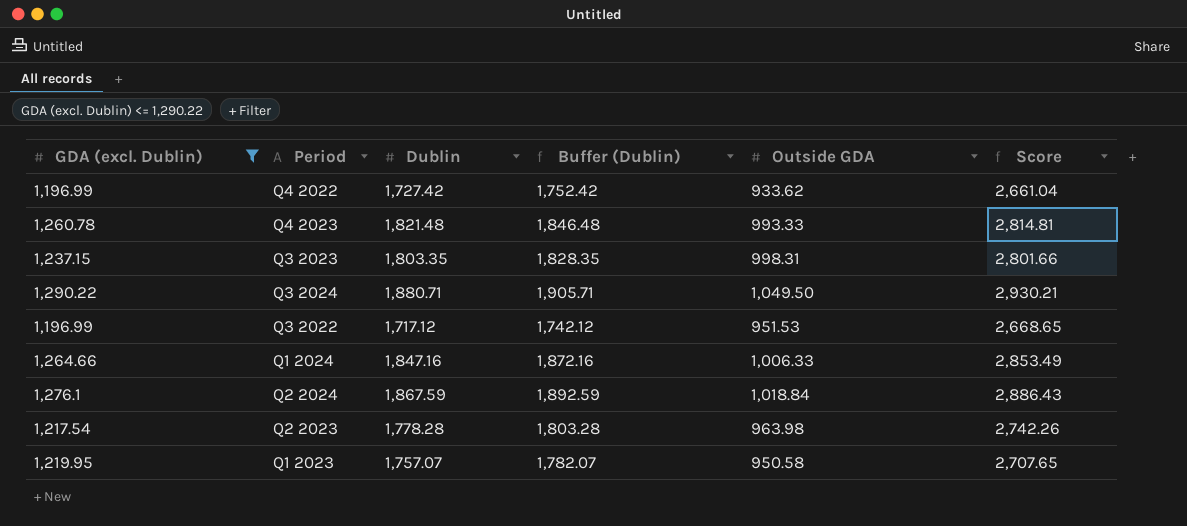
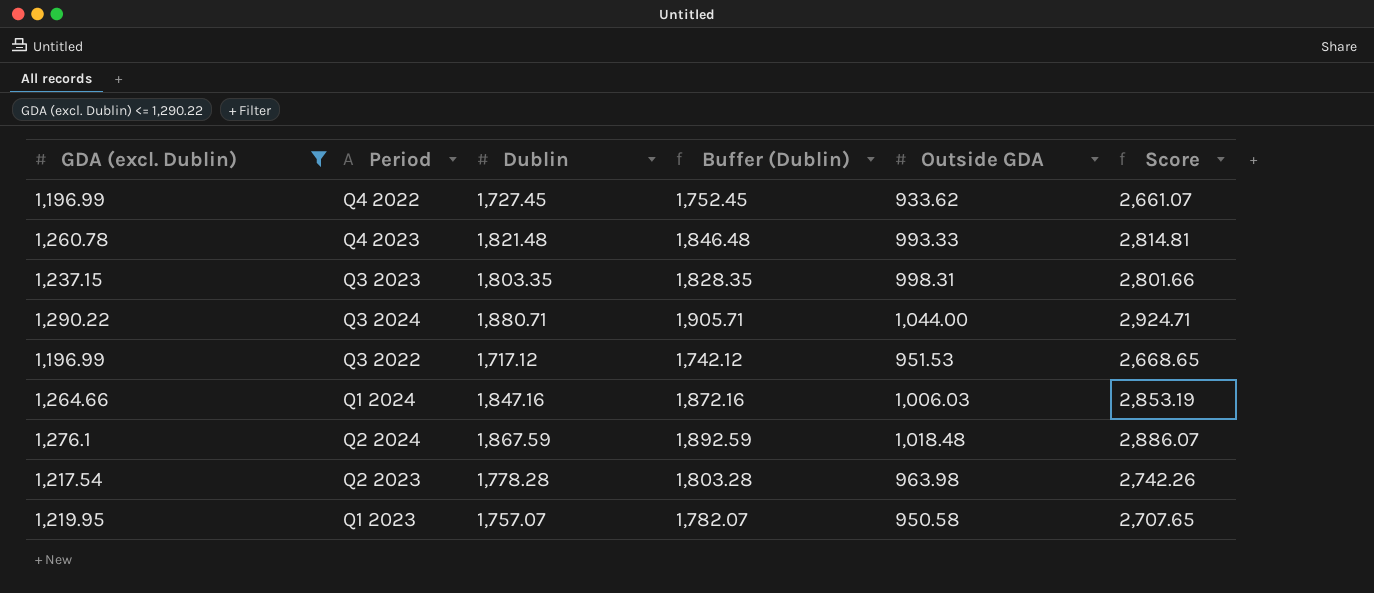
Q4 2022 | Dublin: 1,727.42 -> 1,727.45
Q4 2022 | Buffer (Dublin): 1,752.42 -> 1,752.45
Q4 2022 | Score: 2,661.04 -> 2,661.07
Q3 2024 | Outside GDA: 1,049.50 -> 1,044.00
Q3 2024 | Score: 2,930.21 -> 2,924.71
Q1 2024 | Outside GDA: 1,006.33 -> 1,006.03
Q1 2024 | Score: 2,853.49 -> 2,853.19
Q2 2024 | Outside GDA: 1,018.84 -> 1,018.48
Q2 2024 | Score: 2,886.43 -> 2,886.07

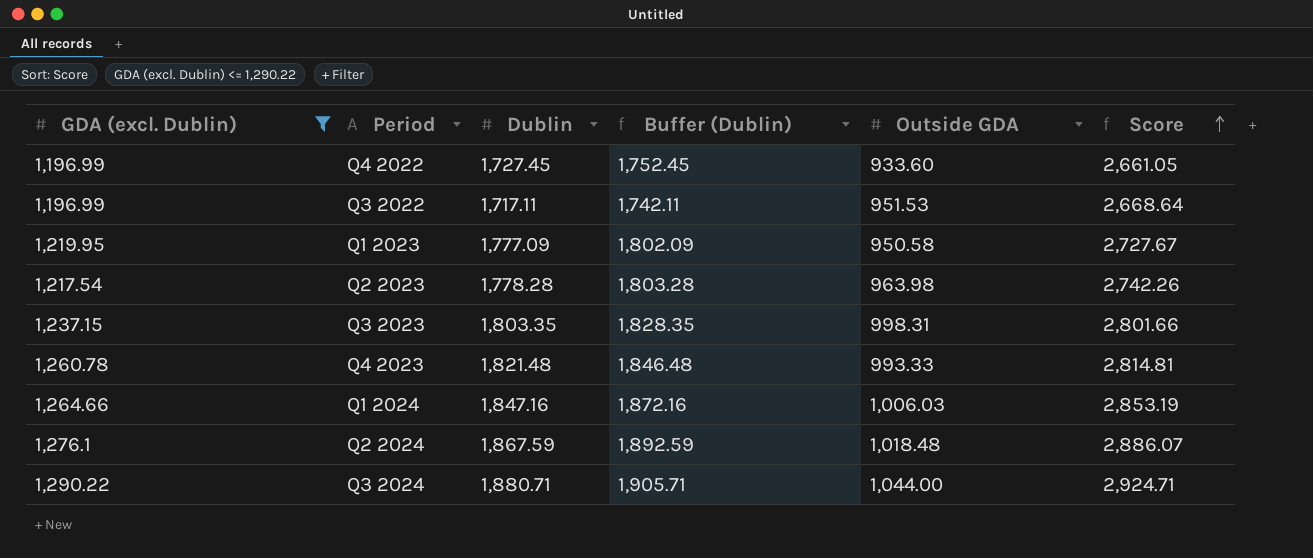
row order: none -> Score ascending
Q4 2022 | Outside GDA: 933.62 -> 933.60
Q4 2022 | Score: 2,661.07 -> 2,661.05
Q3 2022 | Dublin: 1,717.12 -> 1,717.11
Q3 2022 | Buffer (Dublin): 1,742.12 -> 1,742.11
Q3 2022 | Score: 2,668.65 -> 2,668.64
Q1 2023 | Dublin: 1,757.07 -> 1,777.09
Q1 2023 | Buffer (Dublin): 1,782.07 -> 1,802.09
Q1 2023 | Score: 2,707.65 -> 2,727.67

